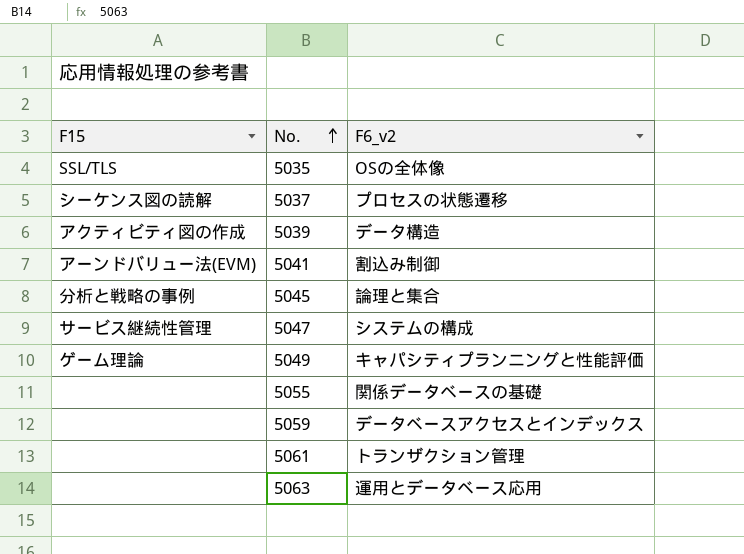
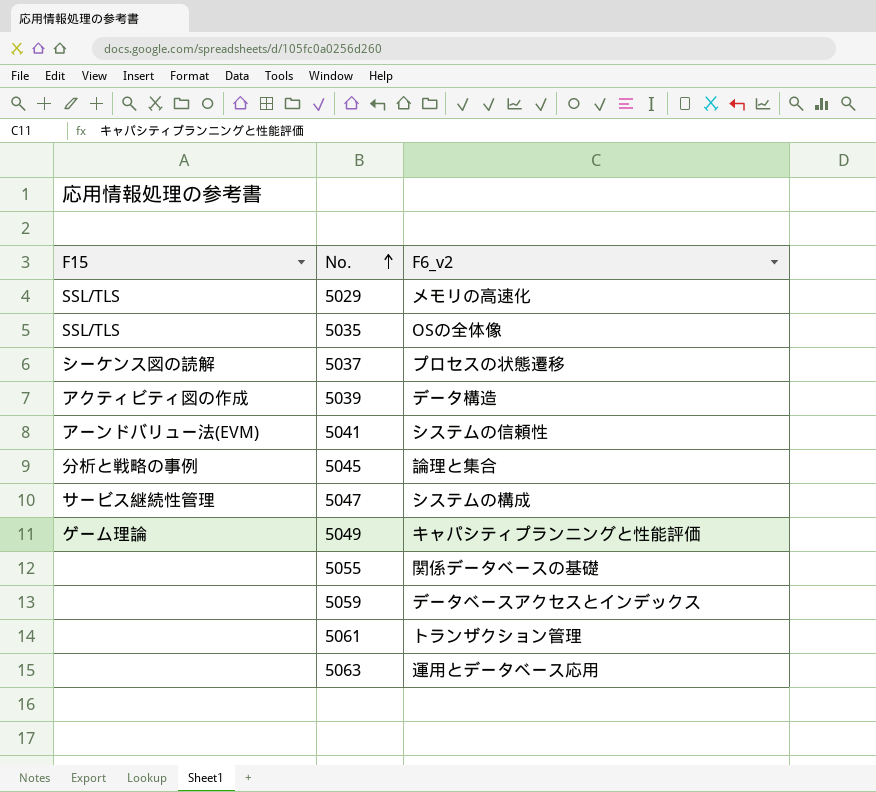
row 5029: none -> SSL/TLS | メモリの高速化
5041 | F6_v2: 割込み制御 -> システムの信頼性

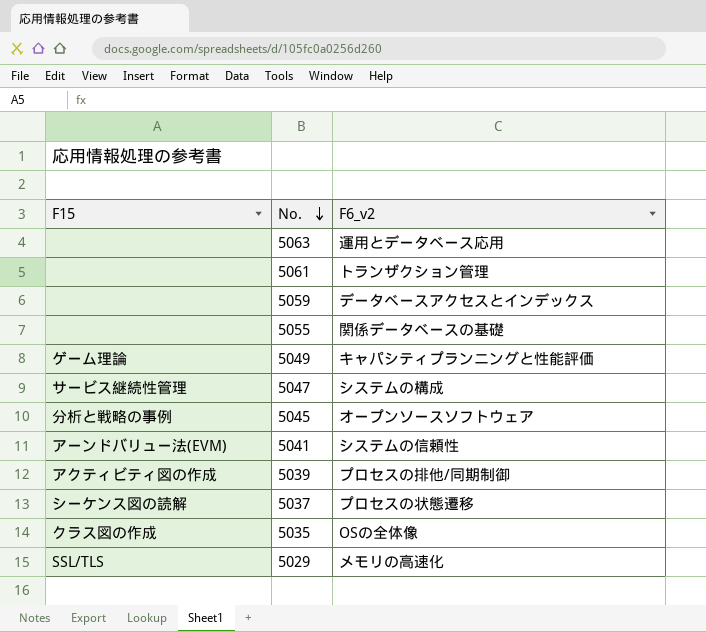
row order: No. ascending -> No. descending
5045 | F6_v2: 論理と集合 -> オープンソースソフトウェア
5039 | F6_v2: データ構造 -> プロセスの排他/同期制御
5035 | F15: SSL/TLS -> クラス図の作成

